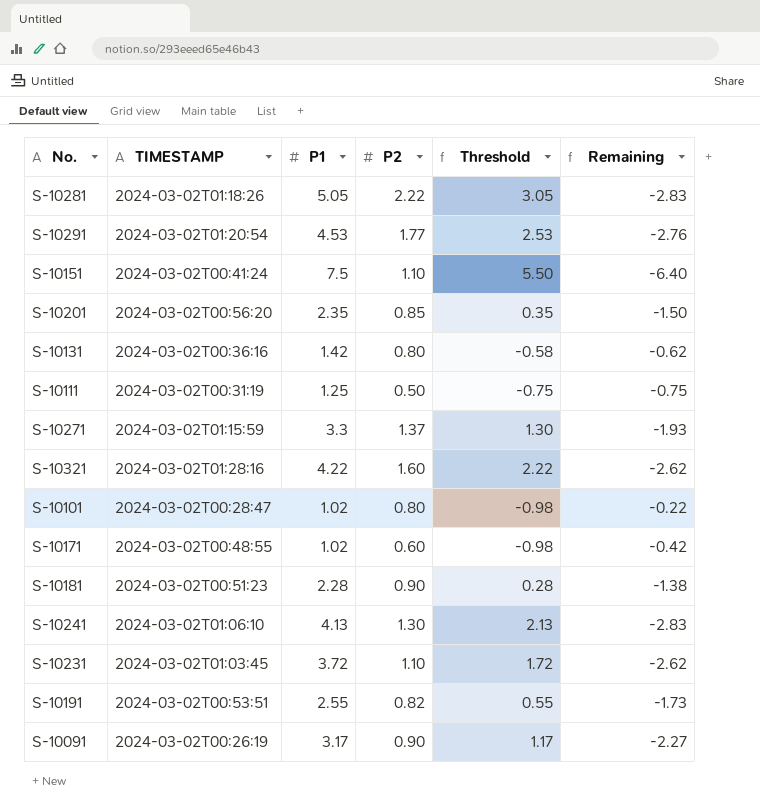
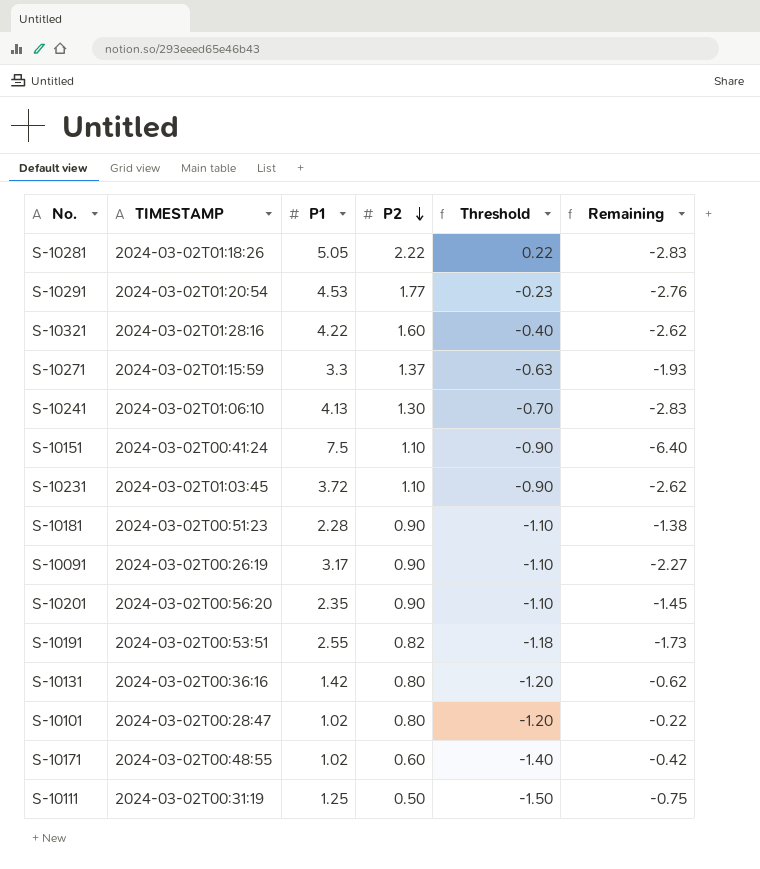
row order: none -> P2 descending
column Threshold | formula: [P1] - 2 -> [P2] - 2
S-10201 | P2: 0.85 -> 0.90
S-10201 | Remaining: -1.50 -> -1.45

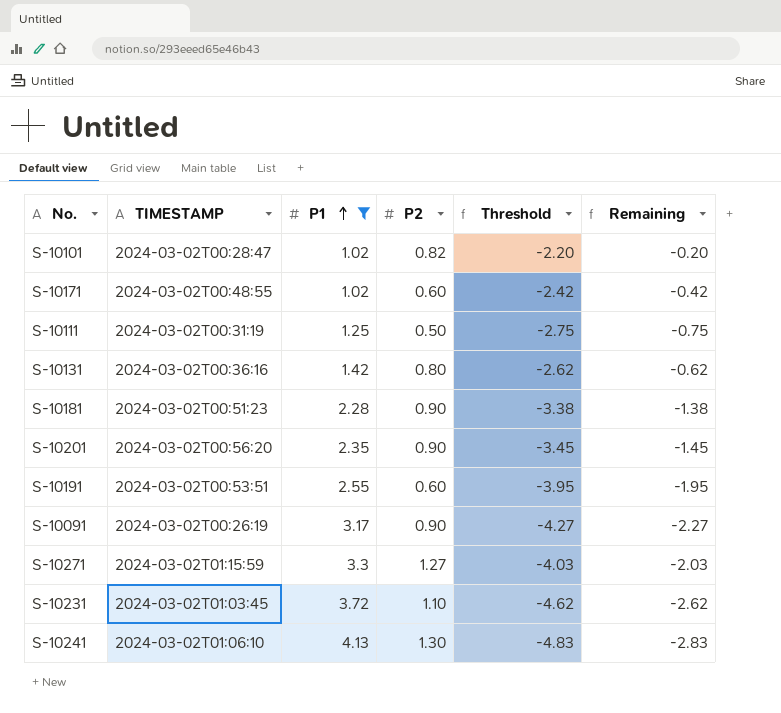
filter: none -> P1 <= 4.13
row order: P2 descending -> P1 ascending
column Threshold | formula: [P2] - 2 -> [Remaining] - 2
S-10101 | P2: 0.80 -> 0.82
S-10101 | Remaining: -0.22 -> -0.20
S-10191 | P2: 0.82 -> 0.60
S-10191 | Remaining: -1.73 -> -1.95
S-10271 | P2: 1.37 -> 1.27
S-10271 | Remaining: -1.93 -> -2.03

